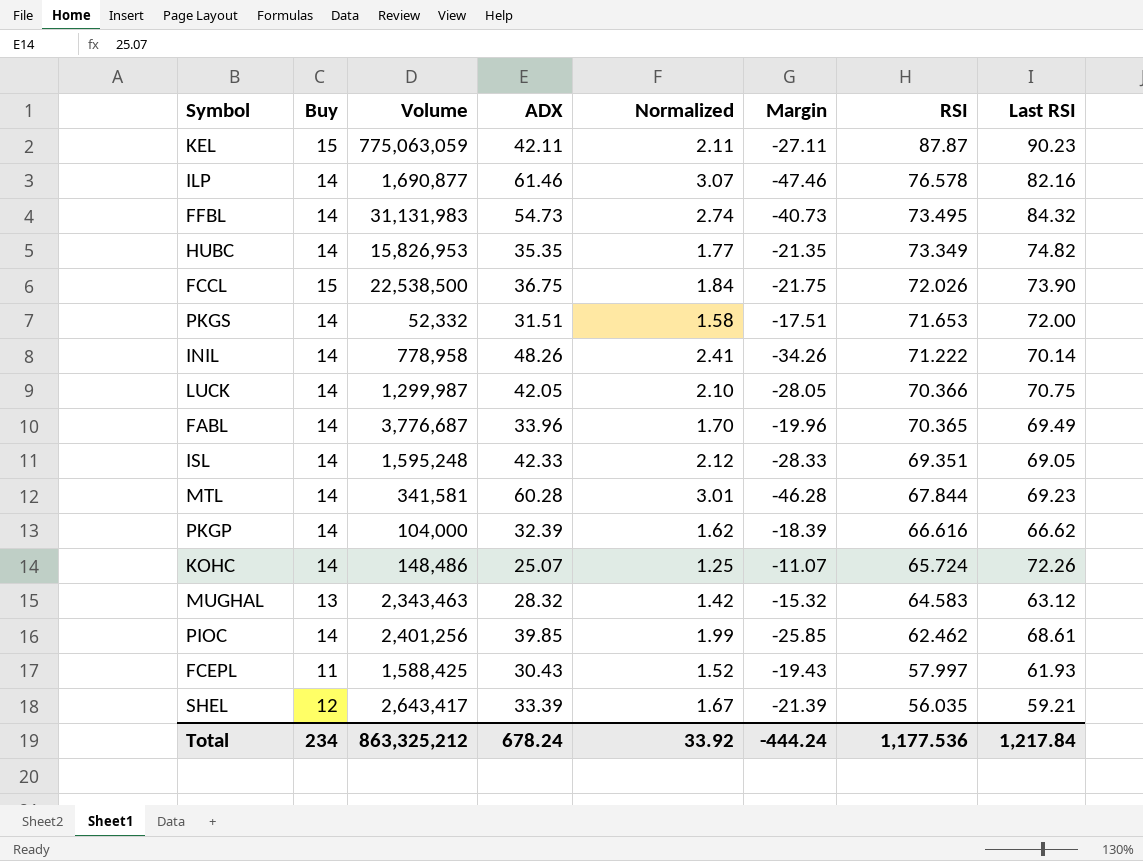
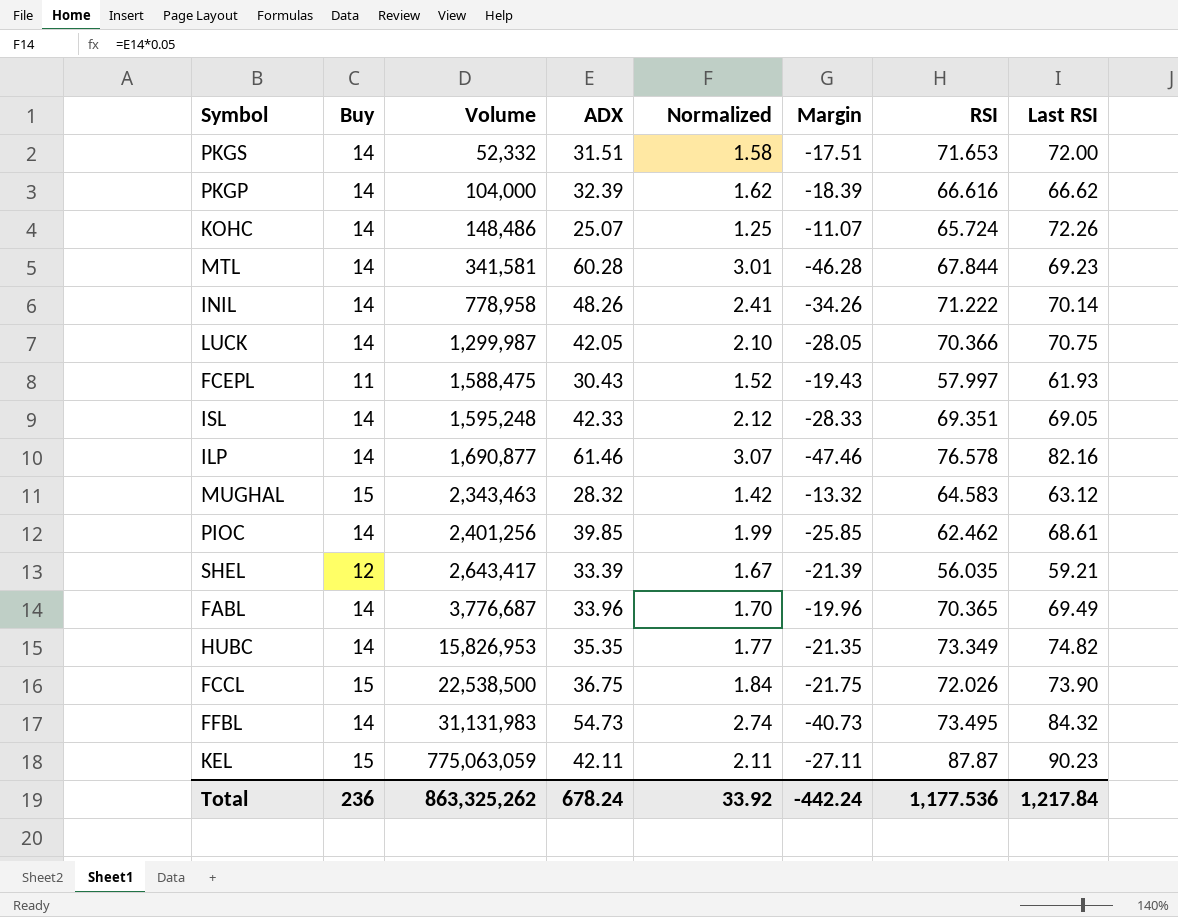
row order: RSI descending -> Volume ascending
FCEPL | Volume: 1,588,425 -> 1,588,475
MUGHAL | Buy: 13 -> 15
MUGHAL | Margin: -15.32 -> -13.32
Total | Buy: 234 -> 236
Total | Volume: 863,325,212 -> 863,325,262
Total | Margin: -444.24 -> -442.24

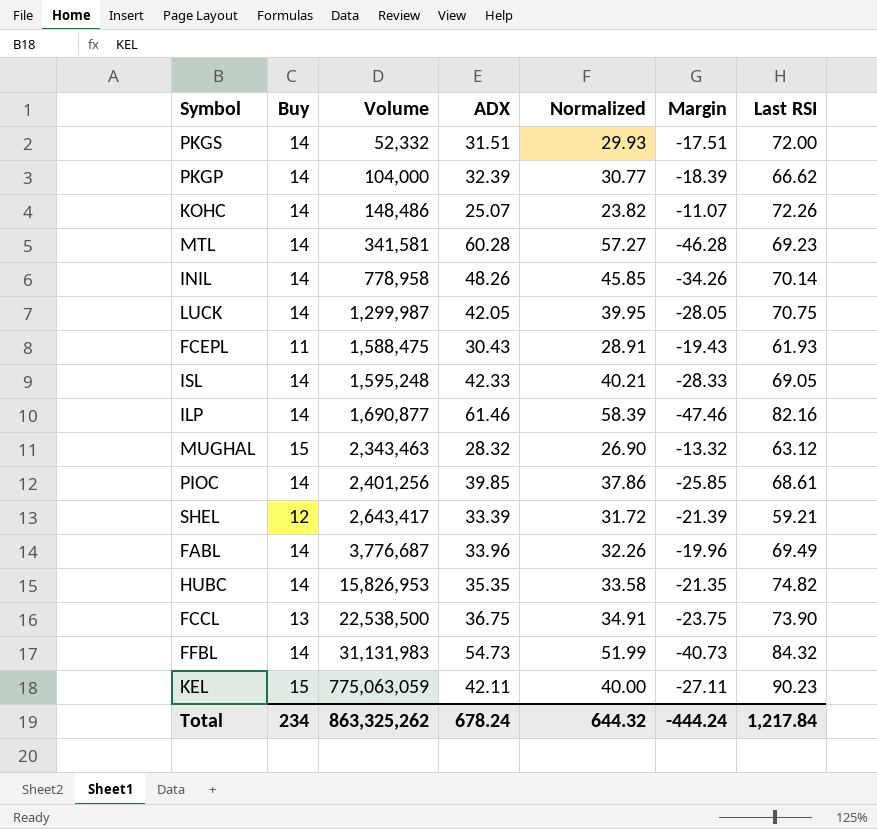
column RSI | position: 7 -> none
column Normalized | formula: [ADX] * 0.05 -> [ADX] * 0.95
FCCL | Buy: 15 -> 13
FCCL | Margin: -21.75 -> -23.75
Total | Buy: 236 -> 234
Total | Normalized: 33.92 -> 644.32
Total | Margin: -442.24 -> -444.24

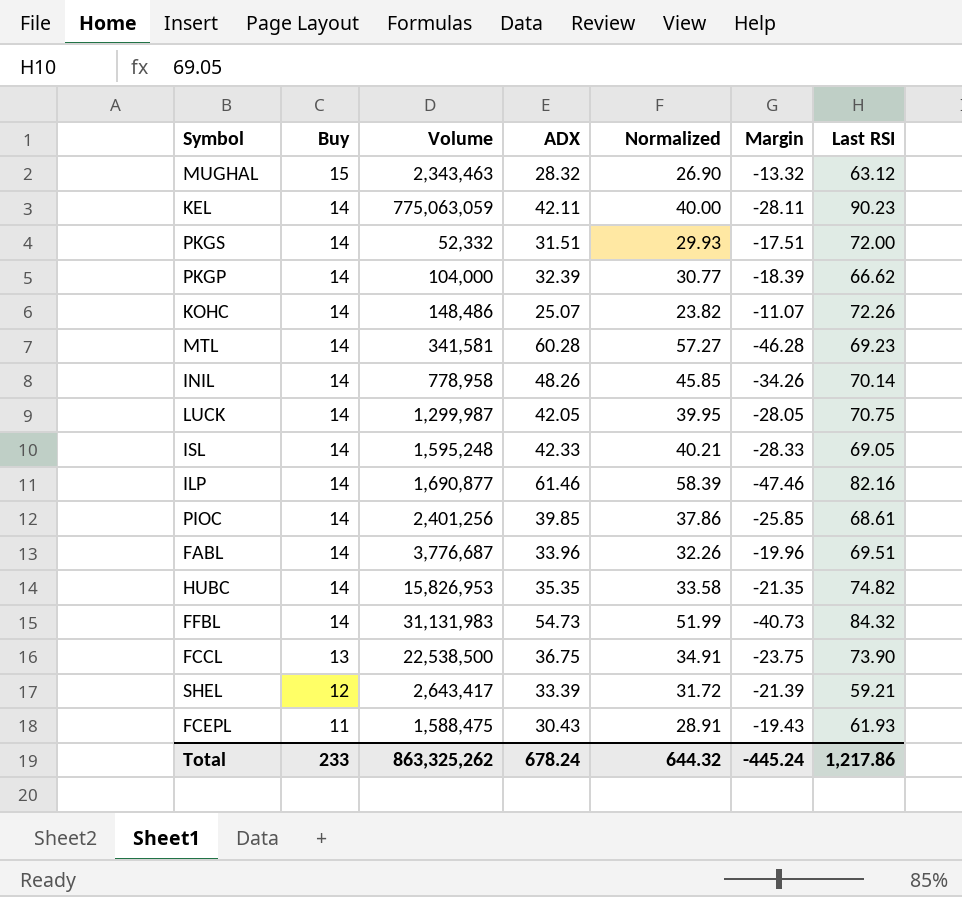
row order: Volume ascending -> Buy descending
KEL | Buy: 15 -> 14
KEL | Margin: -27.11 -> -28.11
FABL | Last RSI: 69.49 -> 69.51
Total | Buy: 234 -> 233
Total | Margin: -444.24 -> -445.24
Total | Last RSI: 1,217.84 -> 1,217.86

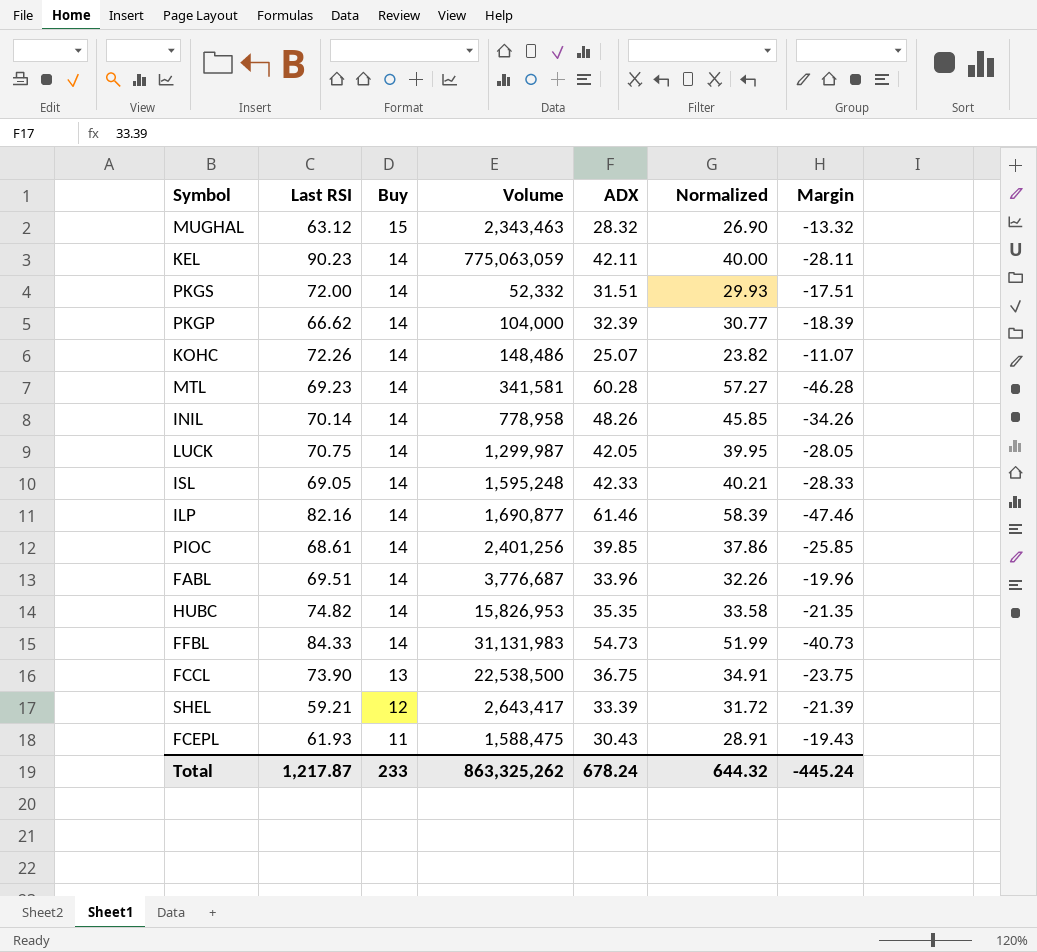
column Last RSI | position: 7 -> 2
FFBL | Last RSI: 84.32 -> 84.33
Total | Last RSI: 1,217.86 -> 1,217.87

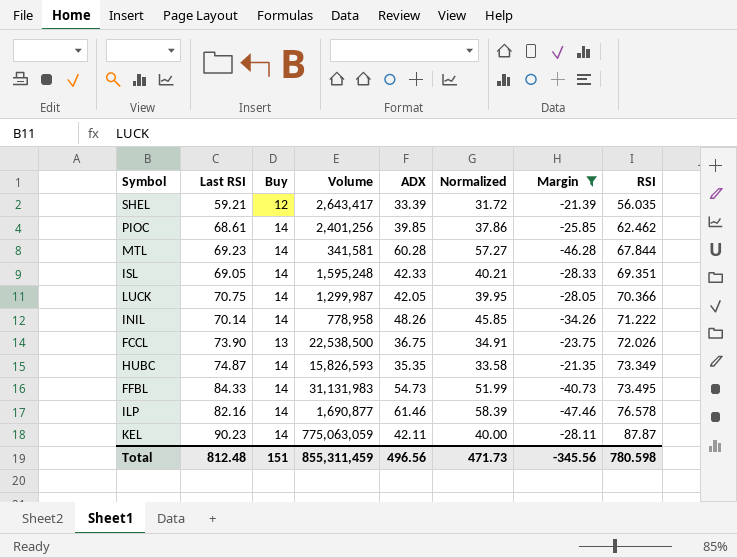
filter: none -> Margin <= -21.35
row order: Buy descending -> RSI ascending
column RSI | position: none -> 8
HUBC | Last RSI: 74.82 -> 74.87
HUBC | Volume: 15,826,953 -> 15,826,593
Total | Last RSI: 1,217.87 -> 812.48
Total | Buy: 233 -> 151
Total | Volume: 863,325,262 -> 855,311,459
Total | ADX: 678.24 -> 496.56
Total | Normalized: 644.32 -> 471.73
Total | Margin: -445.24 -> -345.56

